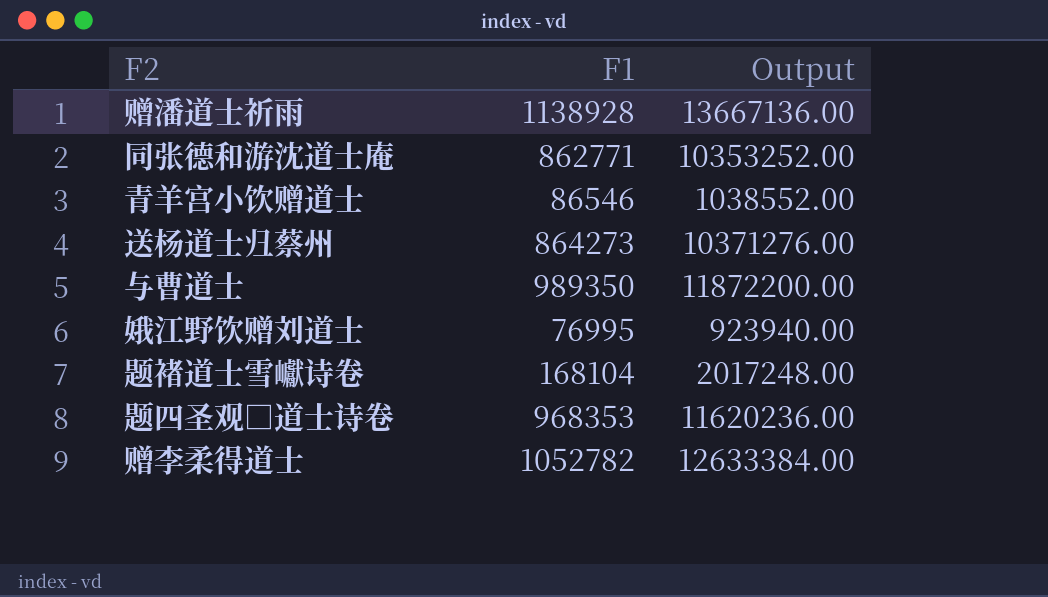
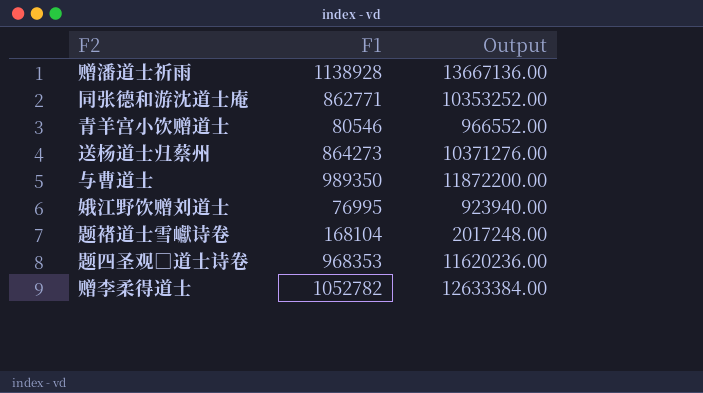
青羊宫小饮赠道士 | F1: 86546 -> 80546
青羊宫小饮赠道士 | Output: 1038552.00 -> 966552.00

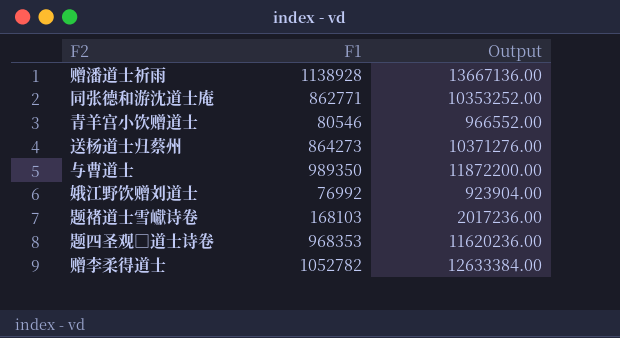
娥江野饮赠刘道士 | F1: 76995 -> 76992
娥江野饮赠刘道士 | Output: 923940.00 -> 923904.00
题褚道士雪巘诗卷 | F1: 168104 -> 168103
题褚道士雪巘诗卷 | Output: 2017248.00 -> 2017236.00

